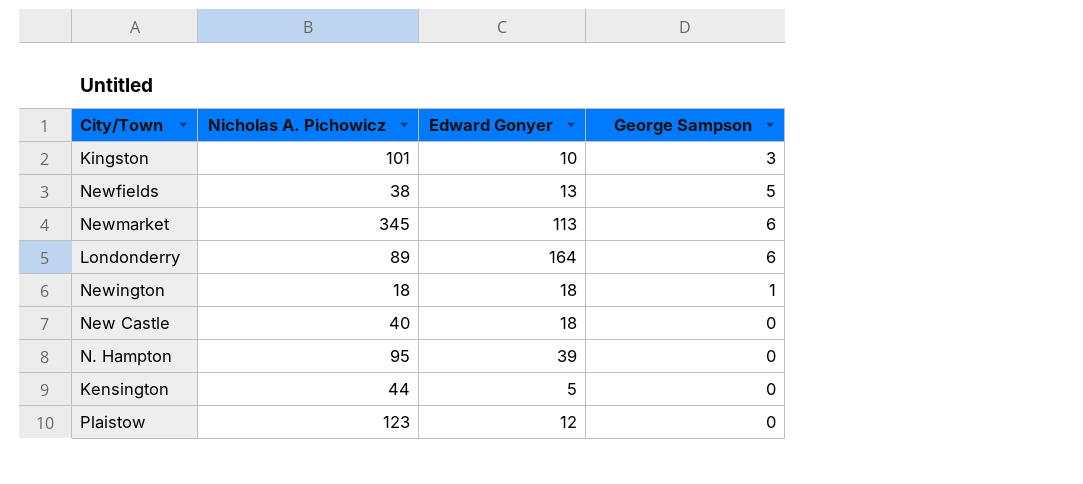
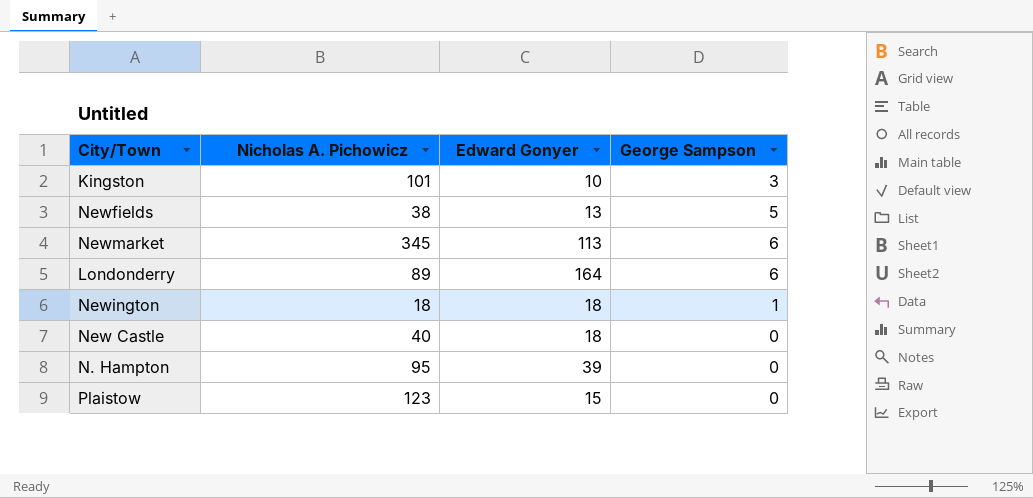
row Kensington: 44 | 5 | 0 -> none
Plaistow | Edward Gonyer: 12 -> 15

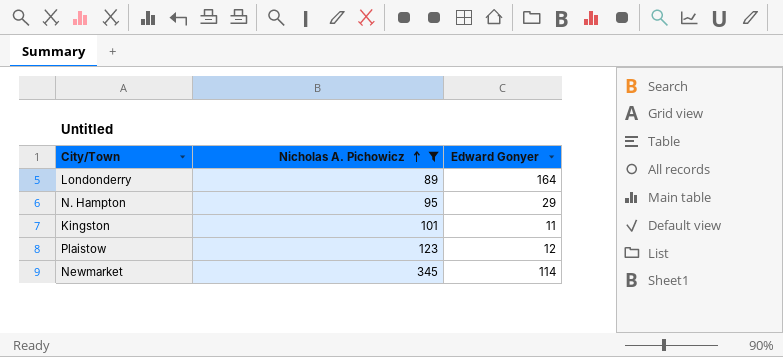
filter: none -> Nicholas A. Pichowicz >= 89
row order: none -> Nicholas A. Pichowicz ascending
column George Sampson | position: 4 -> none
N. Hampton | Edward Gonyer: 39 -> 29
Kingston | Edward Gonyer: 10 -> 11
Plaistow | Edward Gonyer: 15 -> 12
Newmarket | Edward Gonyer: 113 -> 114

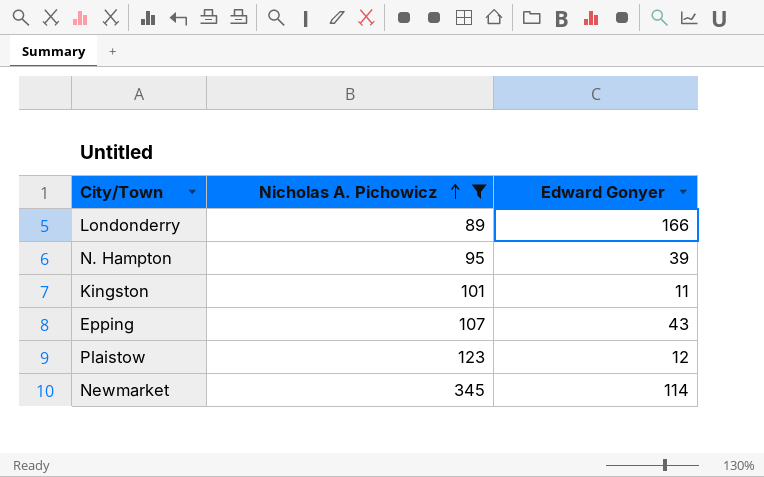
Londonderry | Edward Gonyer: 164 -> 166
N. Hampton | Edward Gonyer: 29 -> 39
row Epping: none -> 107 | 43

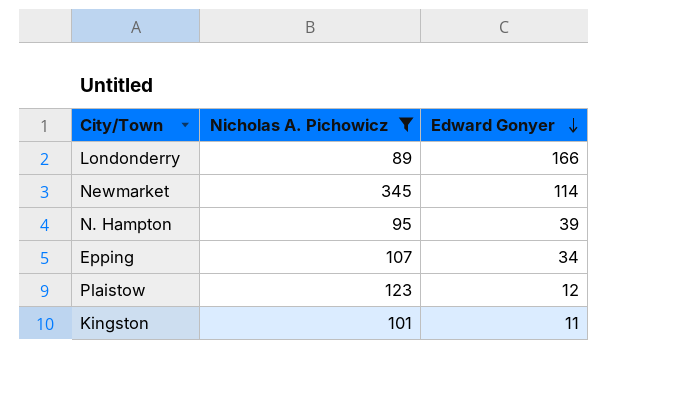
row order: Nicholas A. Pichowicz ascending -> Edward Gonyer descending
Epping | Edward Gonyer: 43 -> 34

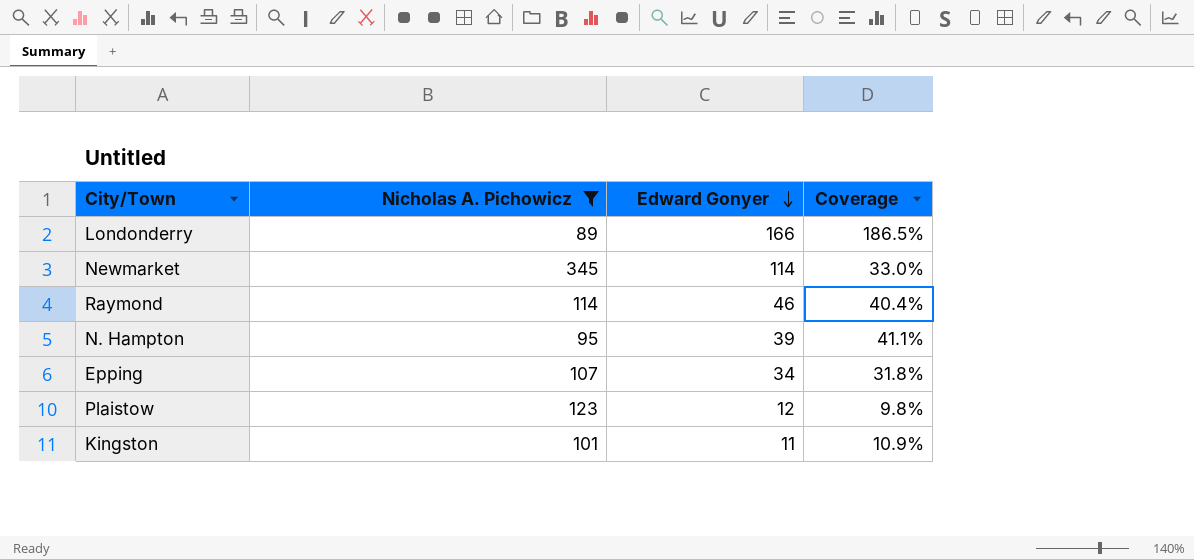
column Coverage | formula: none -> [Edward Gonyer] / [Nicholas A. Pichowicz]
row Raymond: none -> 114 | 46 | 40.4%

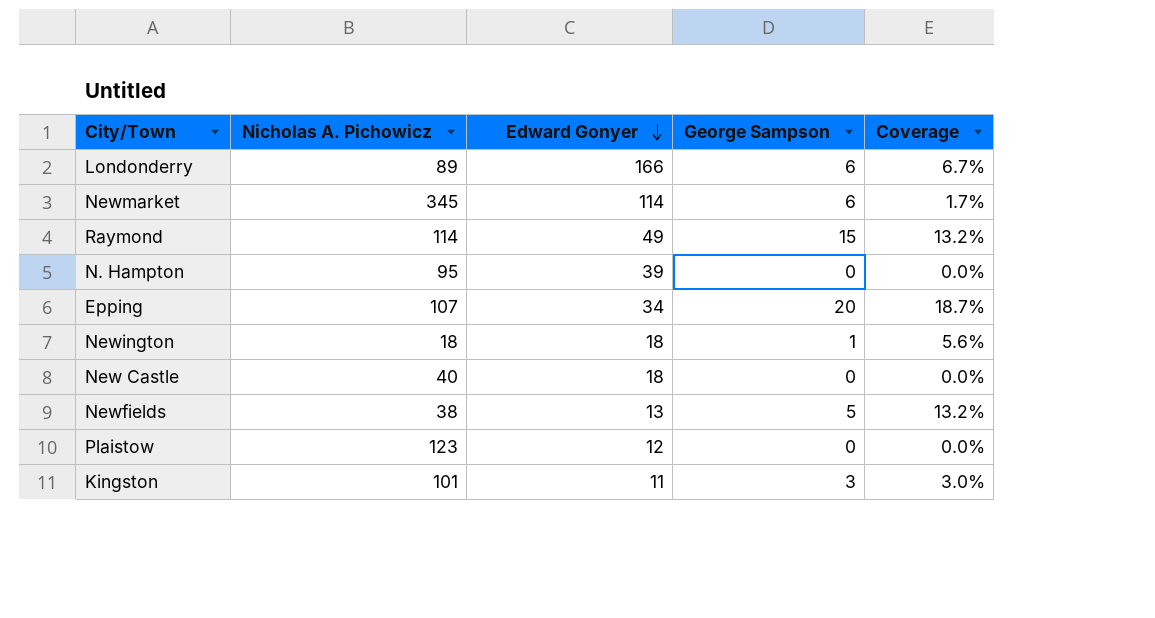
filter: Nicholas A. Pichowicz >= 89 -> none
column George Sampson | position: none -> 4
column Coverage | formula: [Edward Gonyer] / [Nicholas A. Pichowicz] -> [George Sampson] / [Nicholas A. Pichowicz]
Raymond | Edward Gonyer: 46 -> 49

